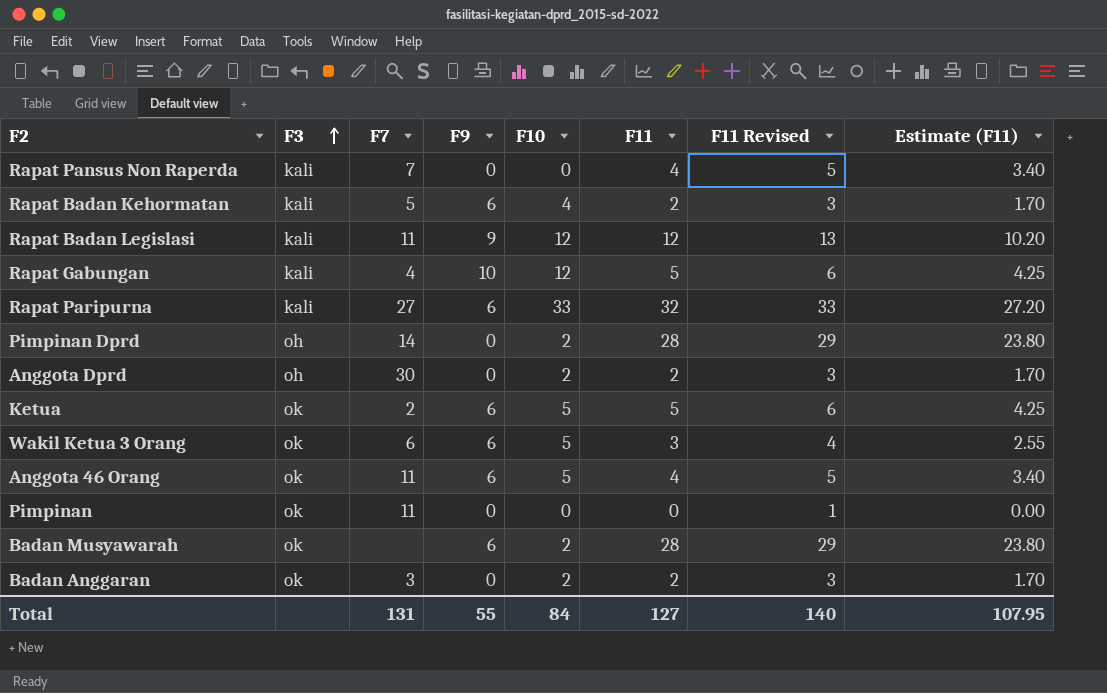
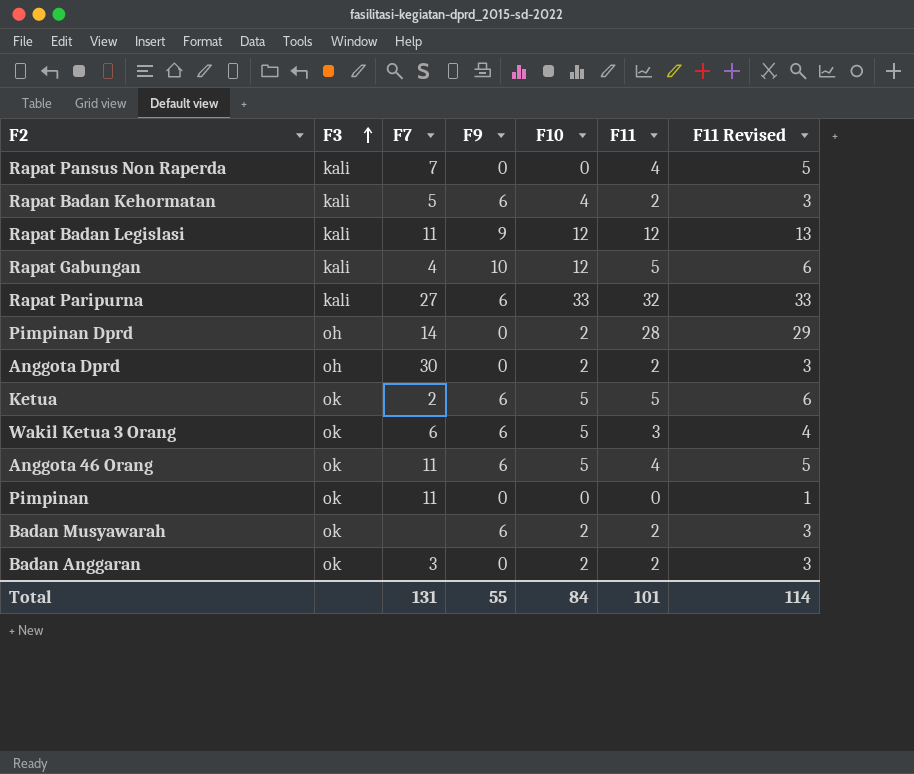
column Estimate (F11) | formula: [F11] * 0.85 -> none
Badan Musyawarah | F11: 28 -> 2
Badan Musyawarah | F11 Revised: 29 -> 3
Total | F11: 127 -> 101
Total | F11 Revised: 140 -> 114

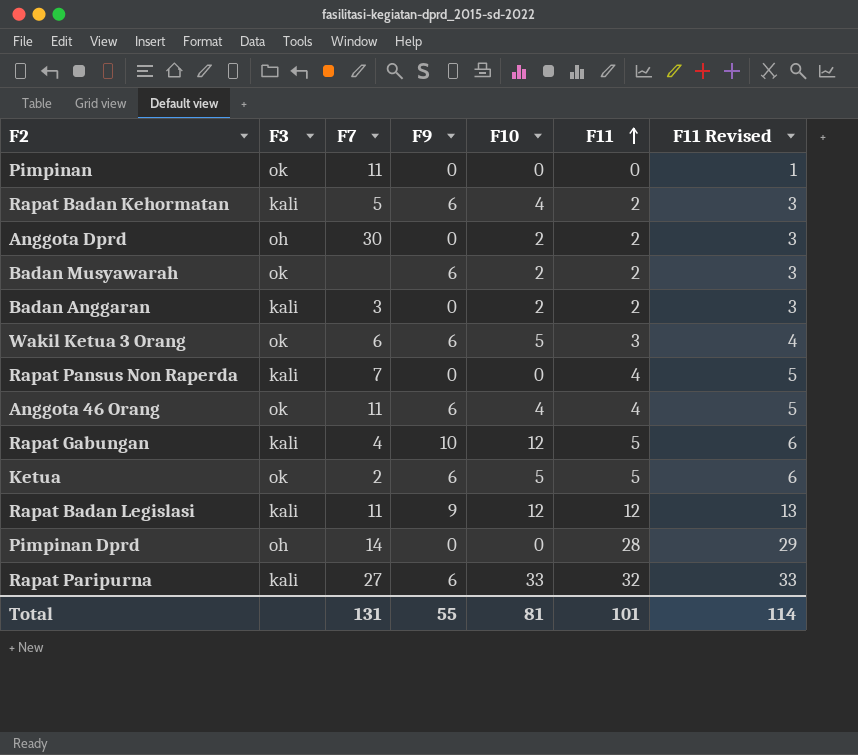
row order: F3 ascending -> F11 ascending
Badan Anggaran | F3: ok -> kali
Anggota 46 Orang | F10: 5 -> 4
Pimpinan Dprd | F10: 2 -> 0
Total | F10: 84 -> 81

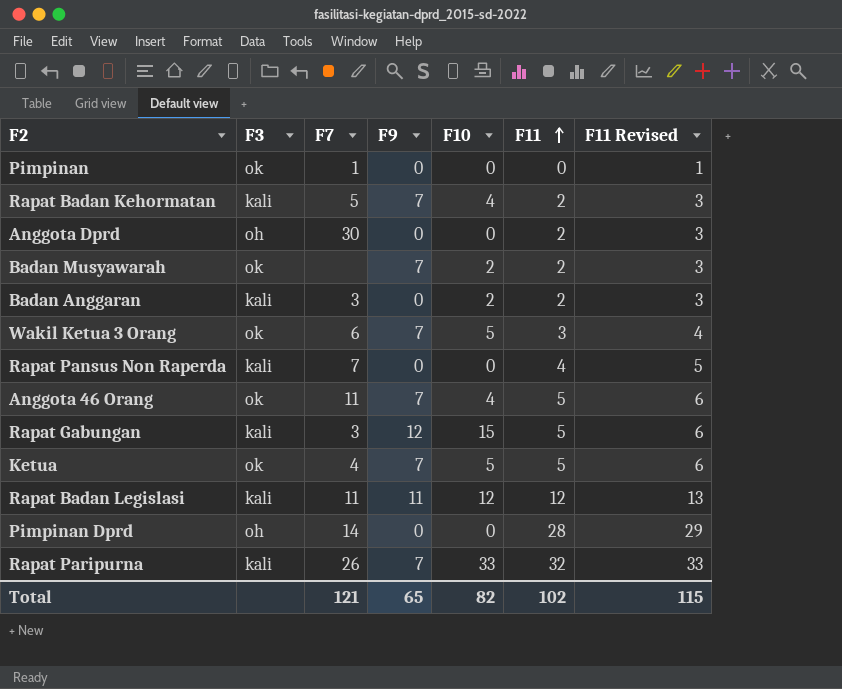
Pimpinan | F7: 11 -> 1
Rapat Badan Kehormatan | F9: 6 -> 7
Anggota Dprd | F10: 2 -> 0
Badan Musyawarah | F9: 6 -> 7
Wakil Ketua 3 Orang | F9: 6 -> 7
Anggota 46 Orang | F9: 6 -> 7
Anggota 46 Orang | F11: 4 -> 5
Anggota 46 Orang | F11 Revised: 5 -> 6
Rapat Gabungan | F7: 4 -> 3
Rapat Gabungan | F9: 10 -> 12
Rapat Gabungan | F10: 12 -> 15
Ketua | F7: 2 -> 4
Ketua | F9: 6 -> 7
Rapat Badan Legislasi | F9: 9 -> 11
Rapat Paripurna | F7: 27 -> 26
Rapat Paripurna | F9: 6 -> 7
Total | F7: 131 -> 121
Total | F9: 55 -> 65
Total | F10: 81 -> 82
Total | F11: 101 -> 102
Total | F11 Revised: 114 -> 115

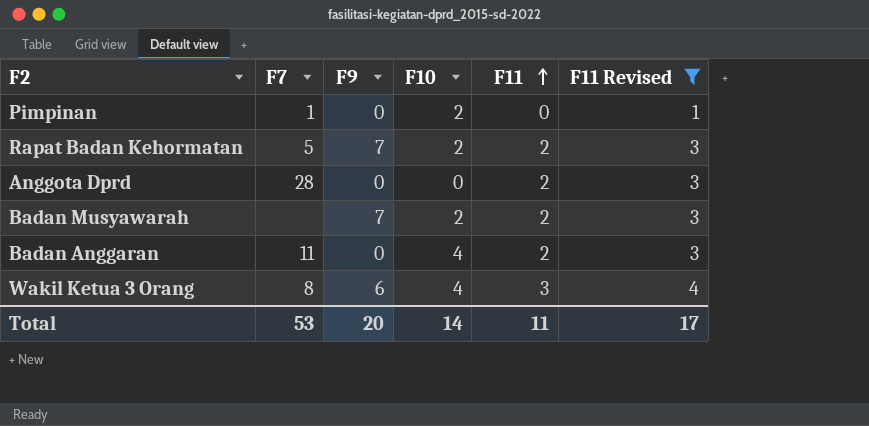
filter: none -> F11 Revised <= 4
column F3 | position: 2 -> none
Pimpinan | F10: 0 -> 2
Rapat Badan Kehormatan | F10: 4 -> 2
Anggota Dprd | F7: 30 -> 28
Badan Anggaran | F7: 3 -> 11
Badan Anggaran | F10: 2 -> 4
Wakil Ketua 3 Orang | F7: 6 -> 8
Wakil Ketua 3 Orang | F9: 7 -> 6
Wakil Ketua 3 Orang | F10: 5 -> 4
Total | F7: 121 -> 53
Total | F9: 65 -> 20
Total | F10: 82 -> 14
Total | F11: 102 -> 11
Total | F11 Revised: 115 -> 17

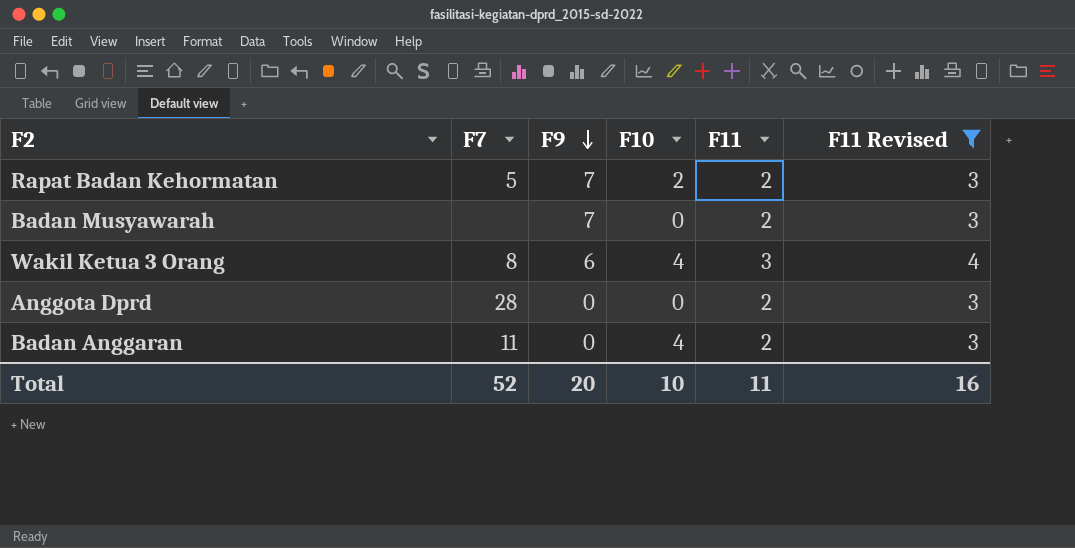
row order: F11 ascending -> F9 descending
row Pimpinan: 1 | 0 | 2 | 0 | 1 -> none
Badan Musyawarah | F10: 2 -> 0
Total | F7: 53 -> 52
Total | F10: 14 -> 10
Total | F11 Revised: 17 -> 16

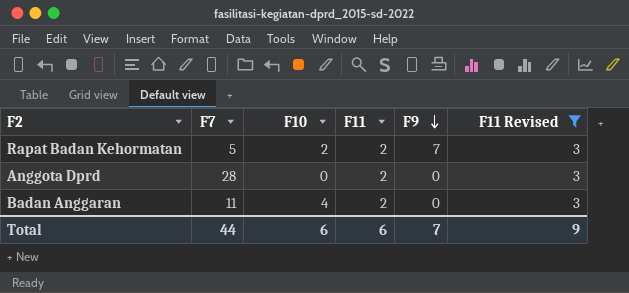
column F9 | position: 3 -> 5
row Badan Musyawarah: none | 7 | 0 | 2 | 3 -> none
row Wakil Ketua 3 Orang: 8 | 6 | 4 | 3 | 4 -> none
Total | F7: 52 -> 44
Total | F10: 10 -> 6
Total | F11: 11 -> 6
Total | F9: 20 -> 7
Total | F11 Revised: 16 -> 9

